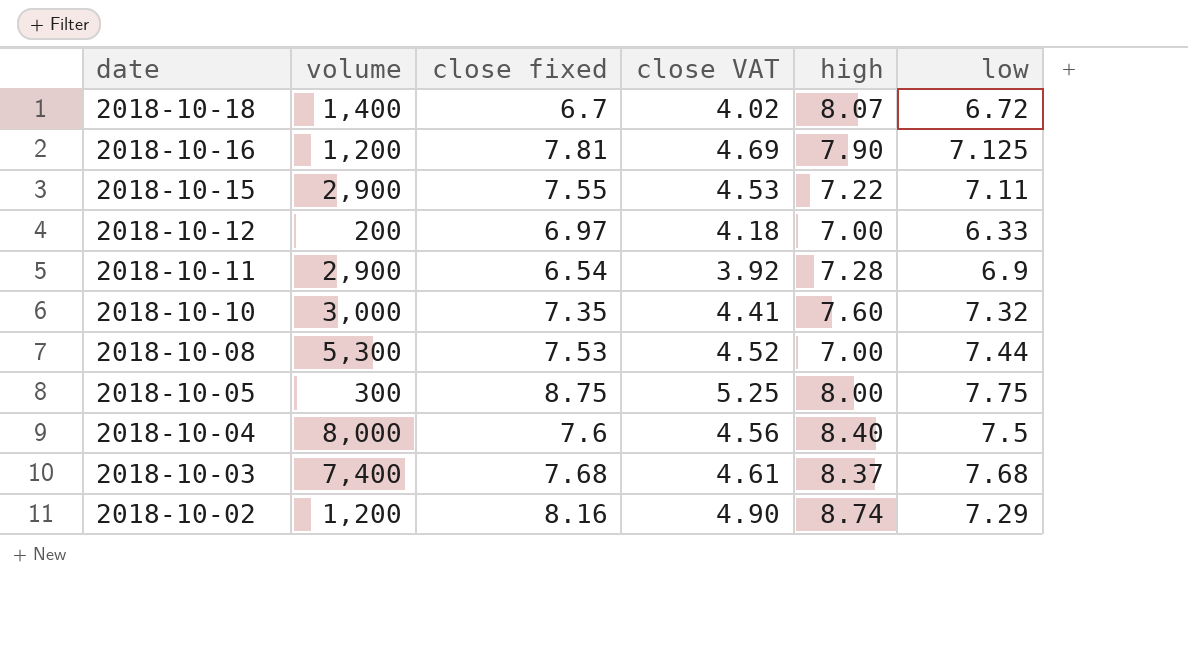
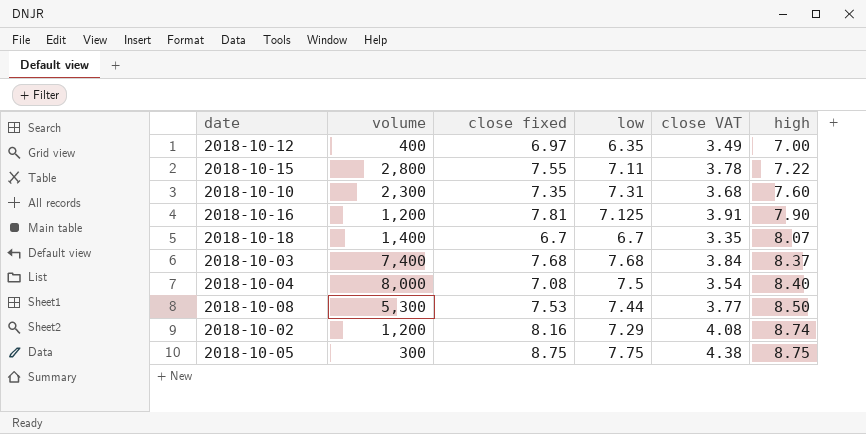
row order: date descending -> high ascending
column low | position: 6 -> 4
column close VAT | formula: [close fixed] * 0.6 -> [close fixed] * 0.5
row 2018-10-11: 2,900 | 6.54 | 3.92 | 7.28 | 6.9 -> none
2018-10-12 | volume: 200 -> 400
2018-10-12 | low: 6.33 -> 6.35
2018-10-15 | volume: 2,900 -> 2,800
2018-10-10 | volume: 3,000 -> 2,300
2018-10-10 | low: 7.32 -> 7.31
2018-10-18 | low: 6.72 -> 6.7
2018-10-04 | close fixed: 7.6 -> 7.08
2018-10-08 | high: 7.00 -> 8.50
2018-10-05 | high: 8.00 -> 8.75

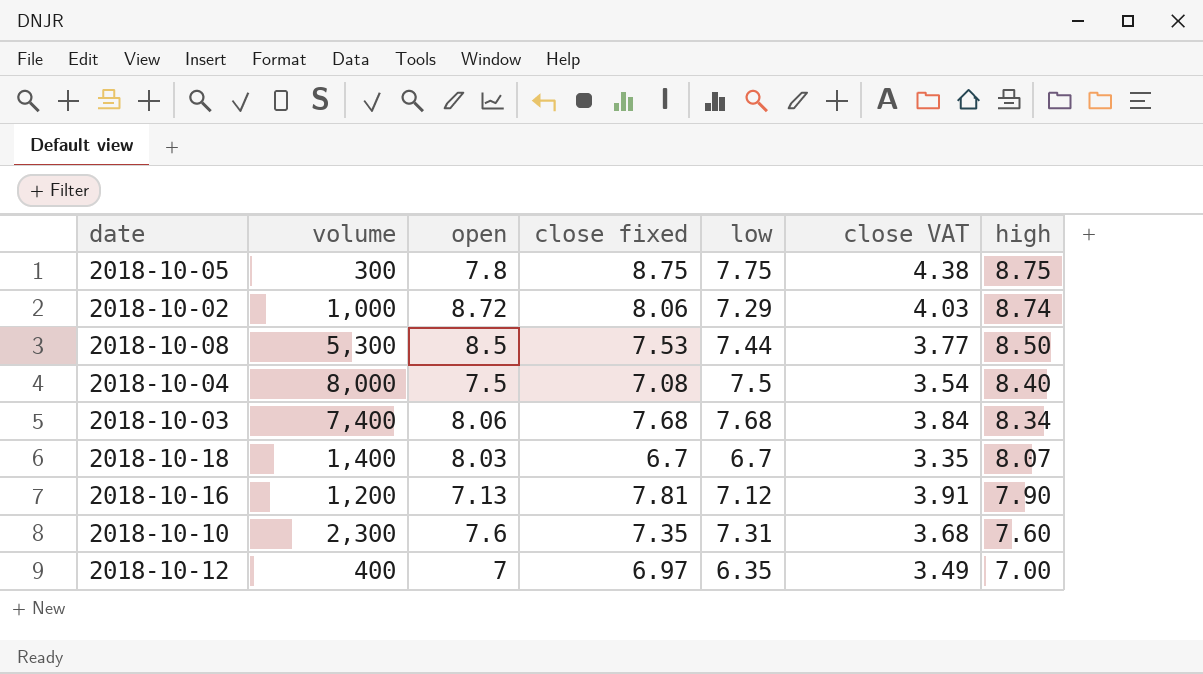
row order: high ascending -> high descending
column open | position: none -> 3
row 2018-10-15: 2,800 | 7.55 | 7.11 | 3.78 | 7.22 -> none
2018-10-02 | volume: 1,200 -> 1,000
2018-10-02 | close fixed: 8.16 -> 8.06
2018-10-02 | close VAT: 4.08 -> 4.03
2018-10-03 | high: 8.37 -> 8.34
2018-10-16 | low: 7.125 -> 7.12

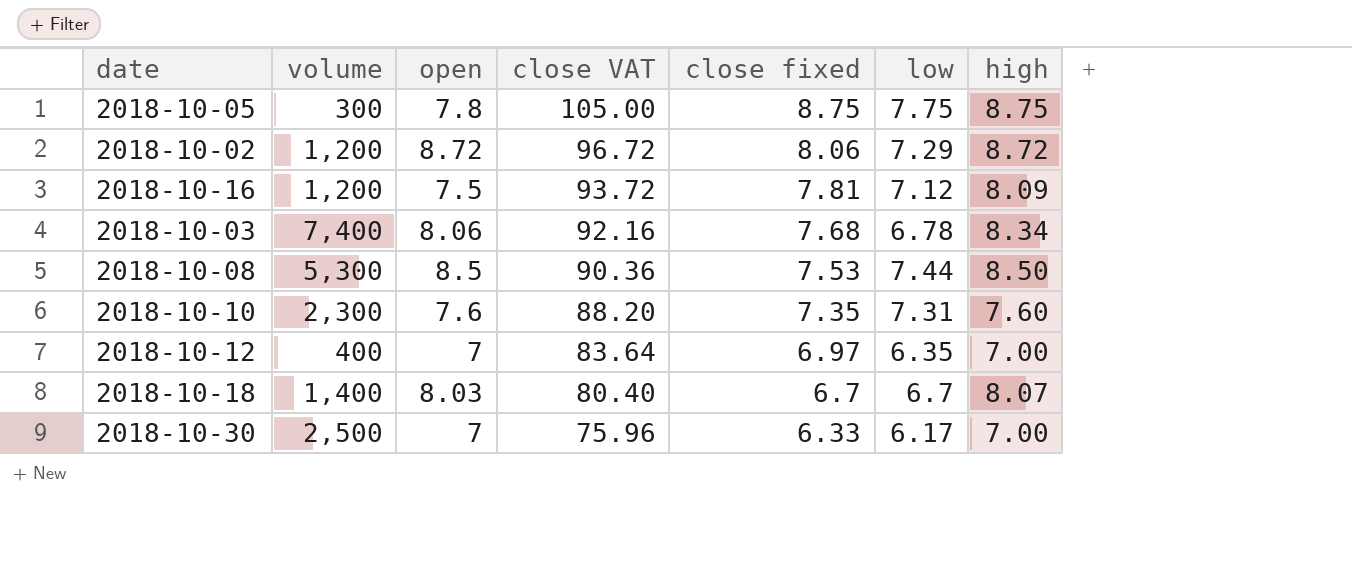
row order: high descending -> close VAT descending
column close VAT | formula: [close fixed] * 0.5 -> [close fixed] * 12
column close VAT | position: 6 -> 4
row 2018-10-04: 8,000 | 7.5 | 7.08 | 7.5 | 3.54 | 8.40 -> none
2018-10-02 | volume: 1,000 -> 1,200
2018-10-02 | high: 8.74 -> 8.72
2018-10-16 | open: 7.13 -> 7.5
2018-10-16 | high: 7.90 -> 8.09
2018-10-03 | low: 7.68 -> 6.78
row 2018-10-30: none -> 2,500 | 7 | 75.96 | 6.33 | 6.17 | 7.00

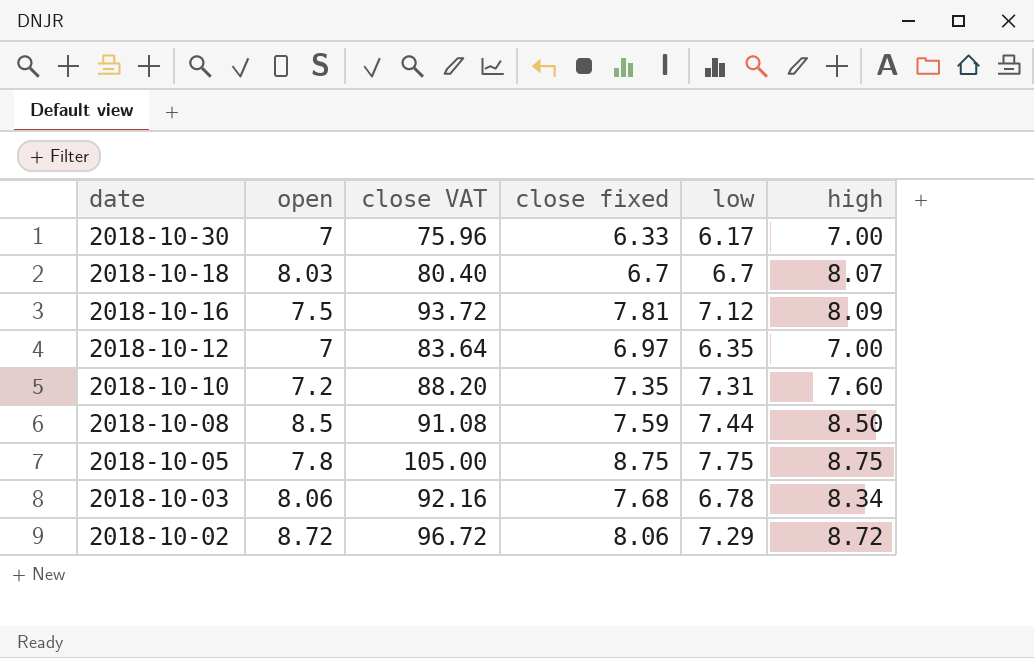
row order: close VAT descending -> date descending
column volume | position: 2 -> none
2018-10-10 | open: 7.6 -> 7.2
2018-10-08 | close VAT: 90.36 -> 91.08
2018-10-08 | close fixed: 7.53 -> 7.59

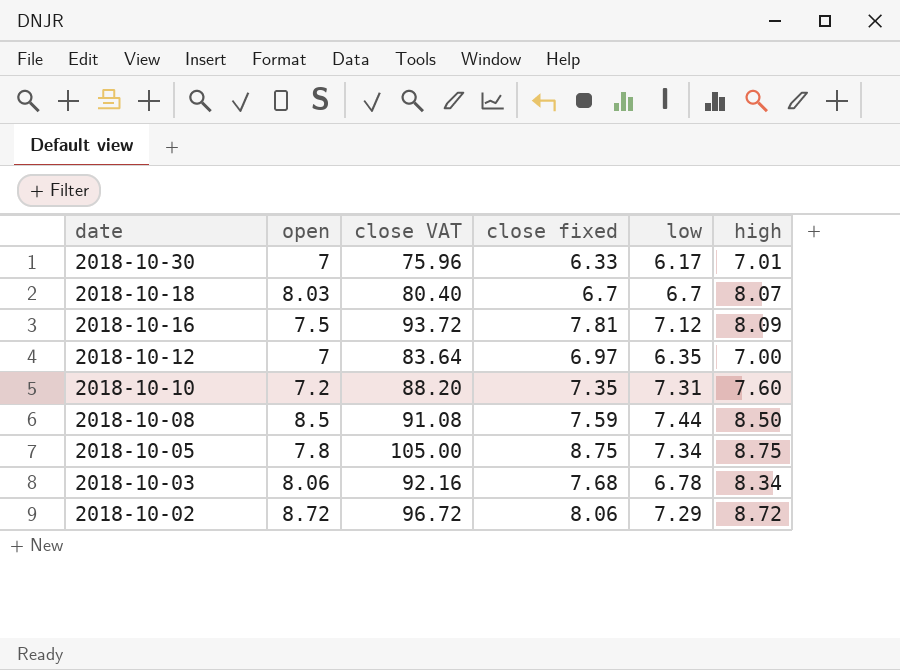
2018-10-30 | high: 7.00 -> 7.01
2018-10-05 | low: 7.75 -> 7.34

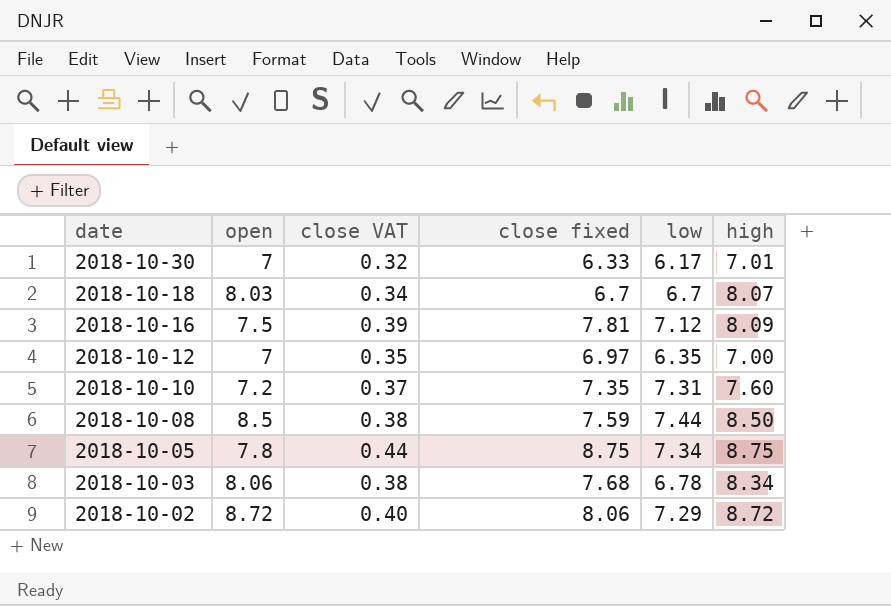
column close VAT | formula: [close fixed] * 12 -> [close fixed] * 0.05

